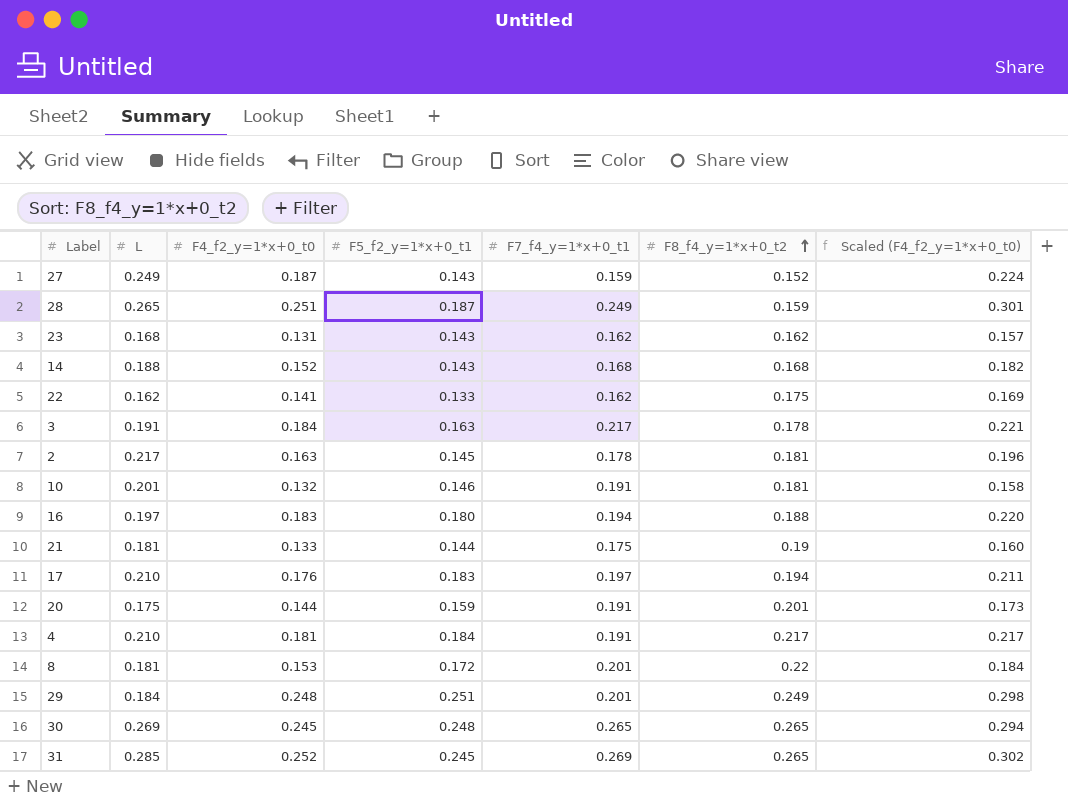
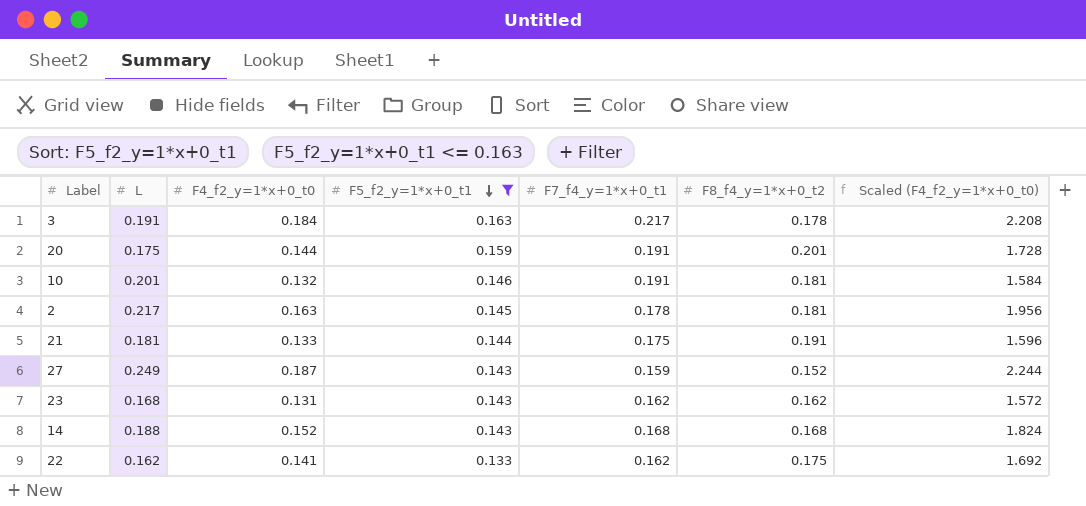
filter: none -> F5_f2_y=1*x+0_t1 <= 0.163
row order: F8_f4_y=1*x+0_t2 ascending -> F5_f2_y=1*x+0_t1 descending
column Scaled (F4_f2_y=1*x+0_t0) | formula: [F4_f2_y=1*x+0_t0] * 1.2 -> [F4_f2_y=1*x+0_t0] * 12
21 | F8_f4_y=1*x+0_t2: 0.19 -> 0.191

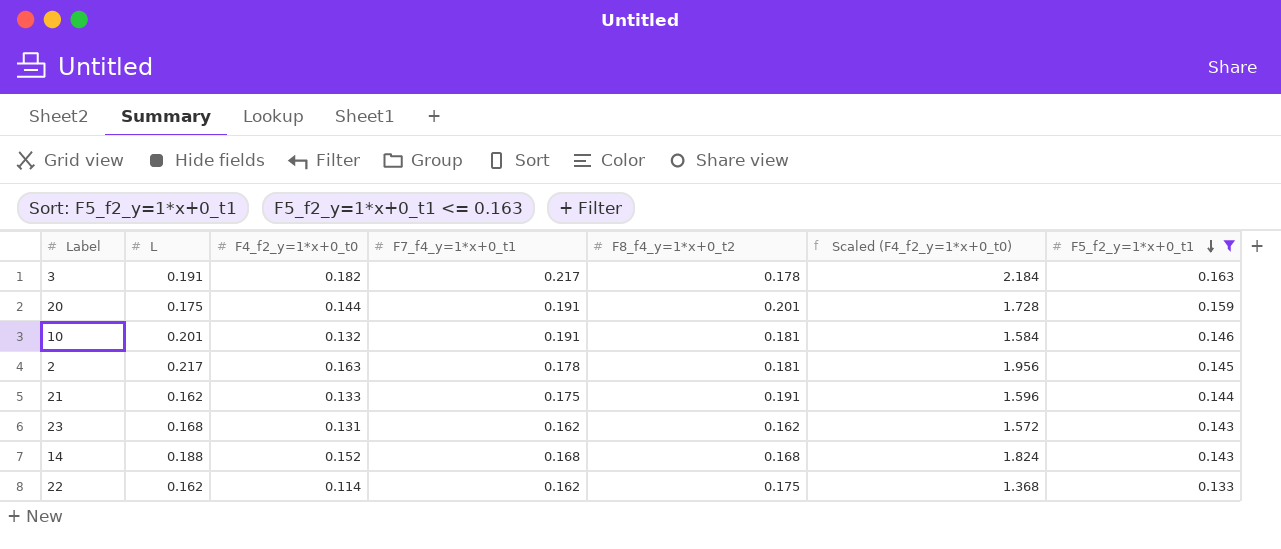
column F5_f2_y=1*x+0_t1 | position: 4 -> 7
row 27: 0.249 | 0.187 | 0.143 | 0.159 | 0.152 | 2.244 -> none
3 | F4_f2_y=1*x+0_t0: 0.184 -> 0.182
3 | Scaled (F4_f2_y=1*x+0_t0): 2.208 -> 2.184
21 | L: 0.181 -> 0.162
22 | F4_f2_y=1*x+0_t0: 0.141 -> 0.114
22 | Scaled (F4_f2_y=1*x+0_t0): 1.692 -> 1.368

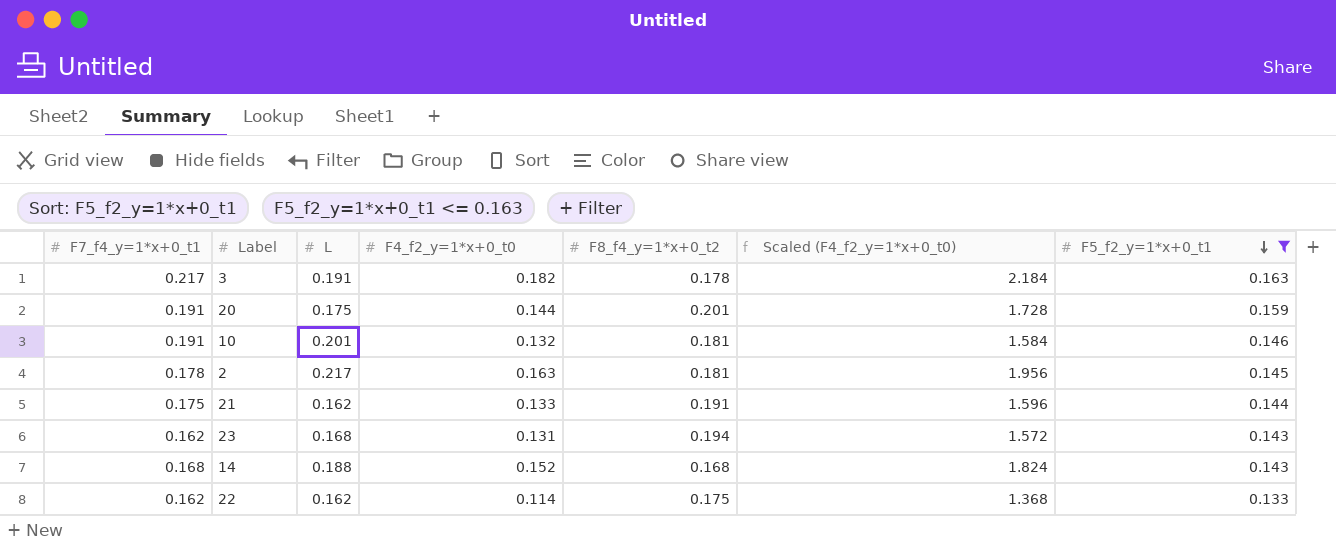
column F7_f4_y=1*x+0_t1 | position: 4 -> 1
23 | F8_f4_y=1*x+0_t2: 0.162 -> 0.194

